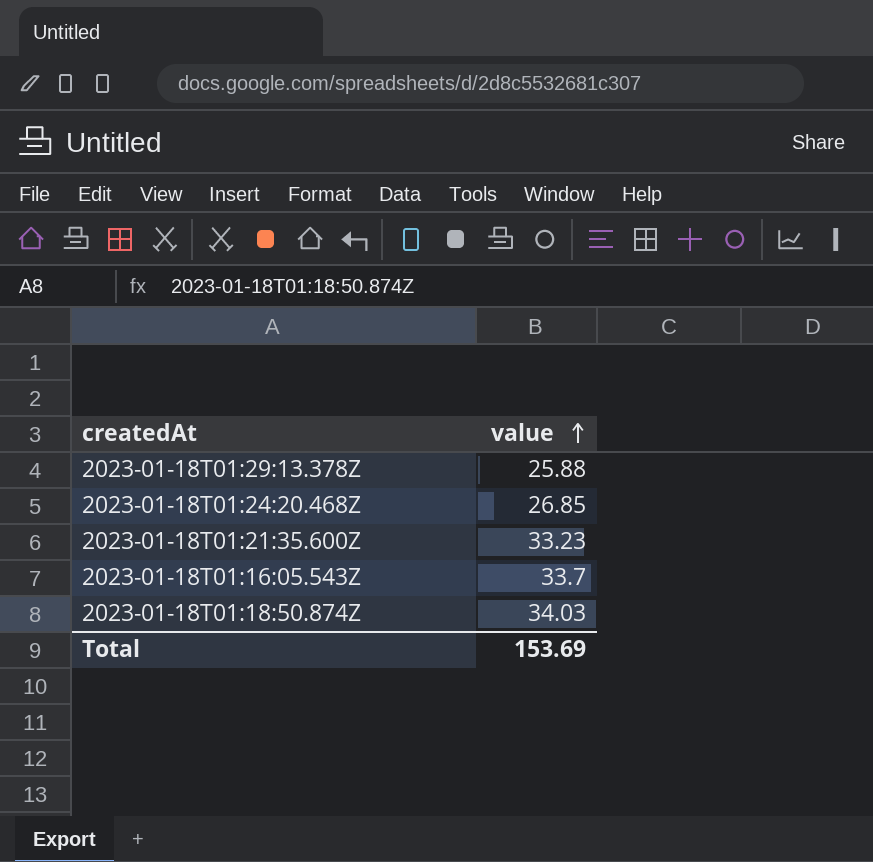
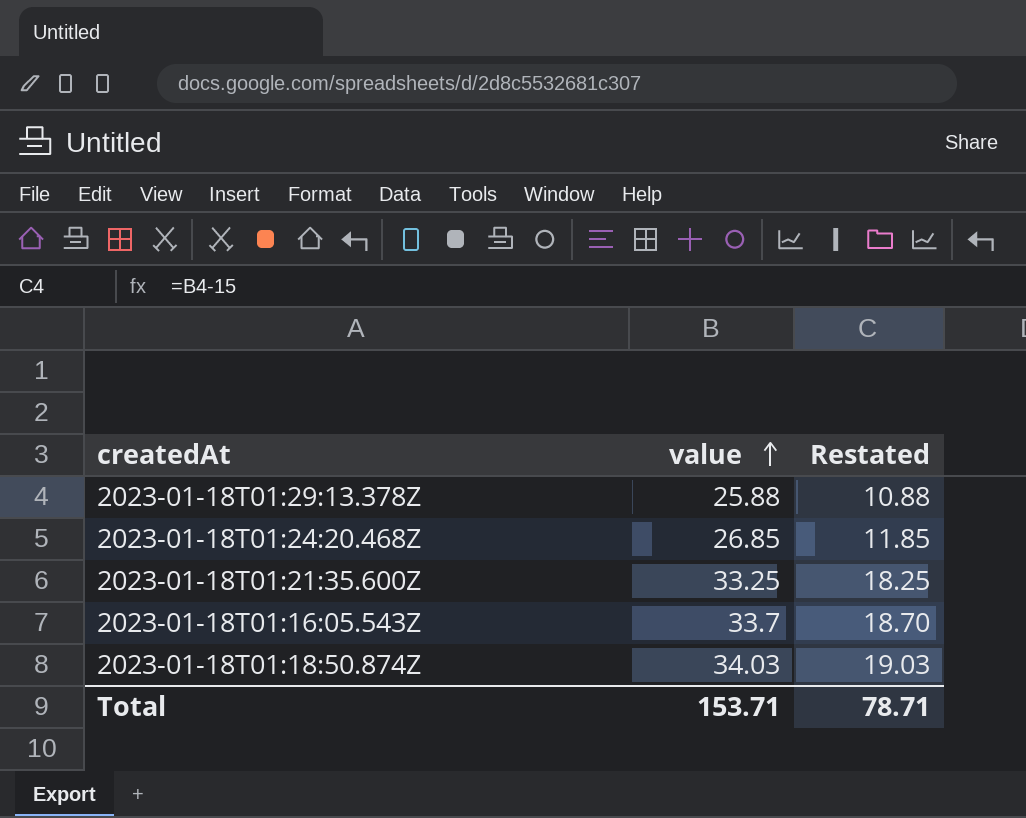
column Restated | formula: none -> [value] - 15
2023-01-18T01:21:35.600Z | value: 33.23 -> 33.25
Total | value: 153.69 -> 153.71

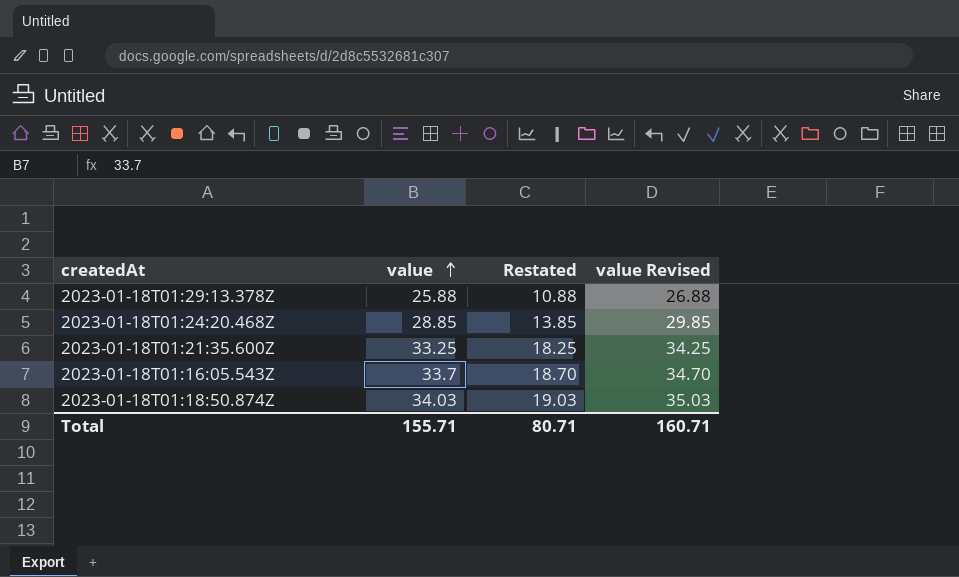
column value Revised | formula: none -> [value] + 1
2023-01-18T01:24:20.468Z | value: 26.85 -> 28.85
2023-01-18T01:24:20.468Z | Restated: 11.85 -> 13.85
Total | value: 153.71 -> 155.71
Total | Restated: 78.71 -> 80.71

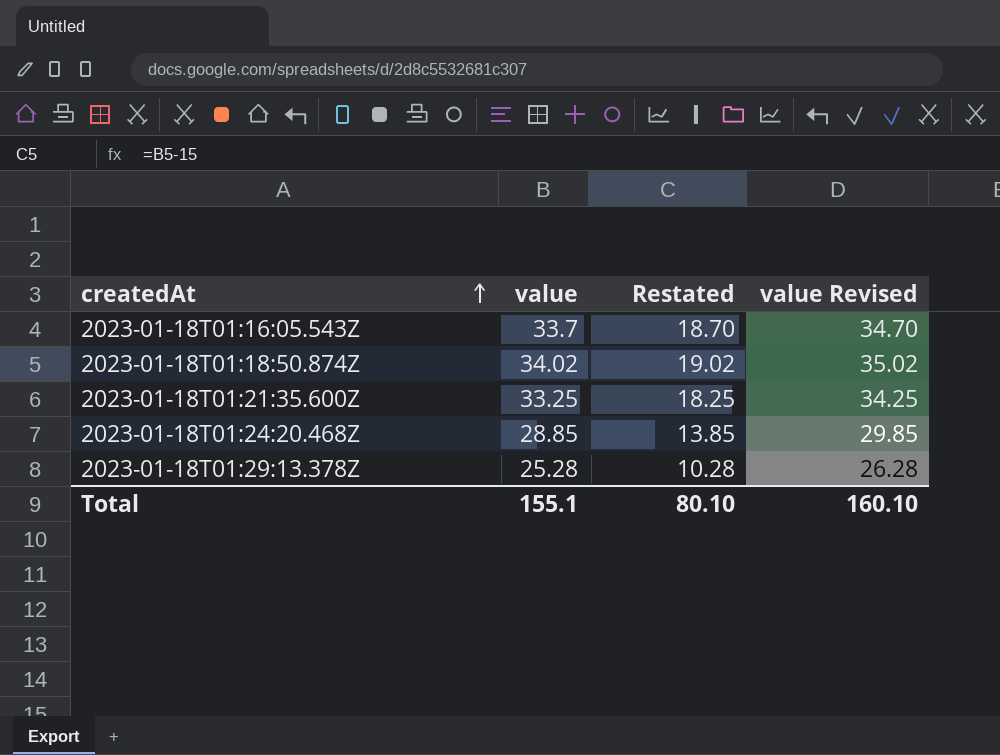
row order: value ascending -> createdAt ascending
2023-01-18T01:18:50.874Z | value: 34.03 -> 34.02
2023-01-18T01:18:50.874Z | Restated: 19.03 -> 19.02
2023-01-18T01:18:50.874Z | value Revised: 35.03 -> 35.02
2023-01-18T01:29:13.378Z | value: 25.88 -> 25.28
2023-01-18T01:29:13.378Z | Restated: 10.88 -> 10.28
2023-01-18T01:29:13.378Z | value Revised: 26.88 -> 26.28
Total | value: 155.71 -> 155.1
Total | Restated: 80.71 -> 80.10
Total | value Revised: 160.71 -> 160.10

